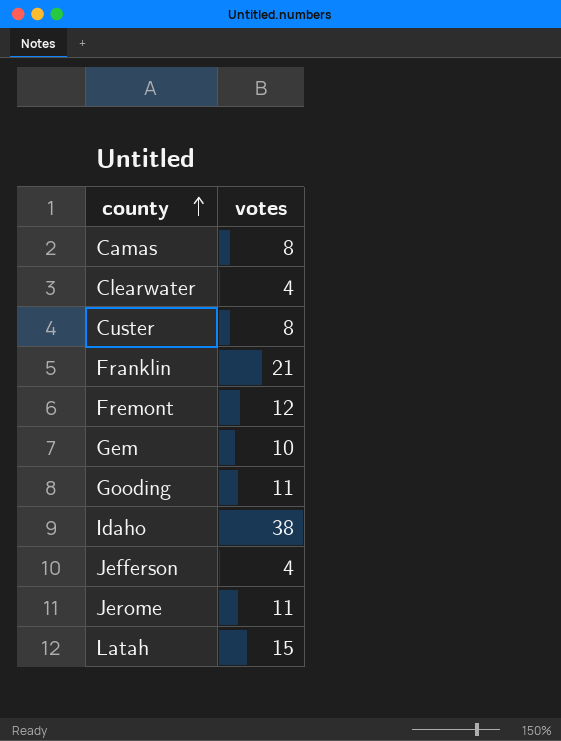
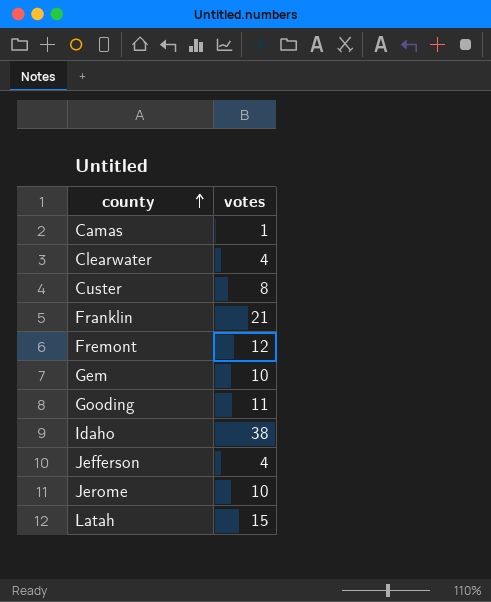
Camas | votes: 8 -> 1
Jerome | votes: 11 -> 10

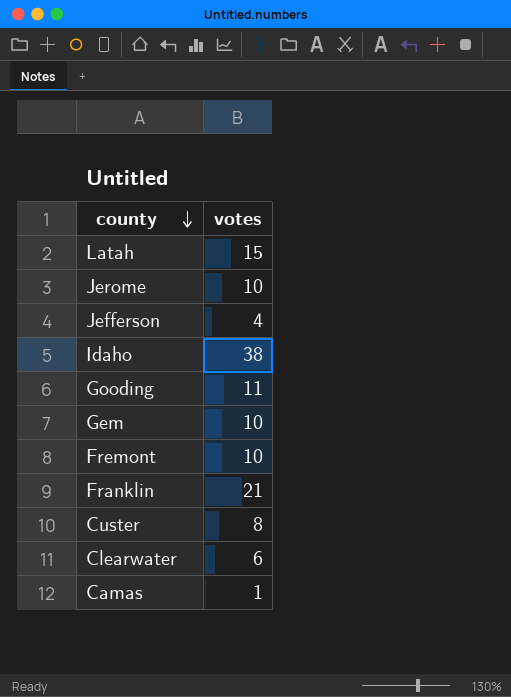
row order: county ascending -> county descending
Fremont | votes: 12 -> 10
Clearwater | votes: 4 -> 6

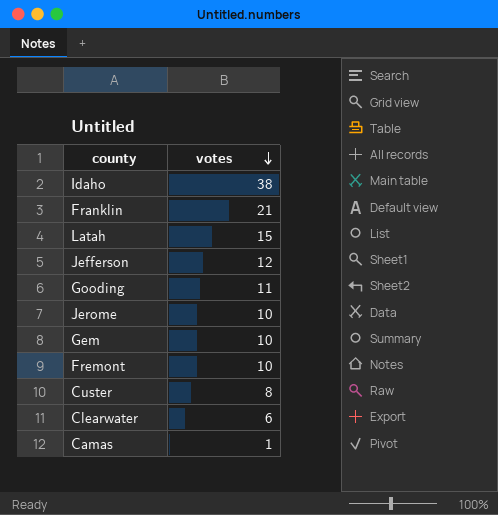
row order: county descending -> votes descending
Jefferson | votes: 4 -> 12

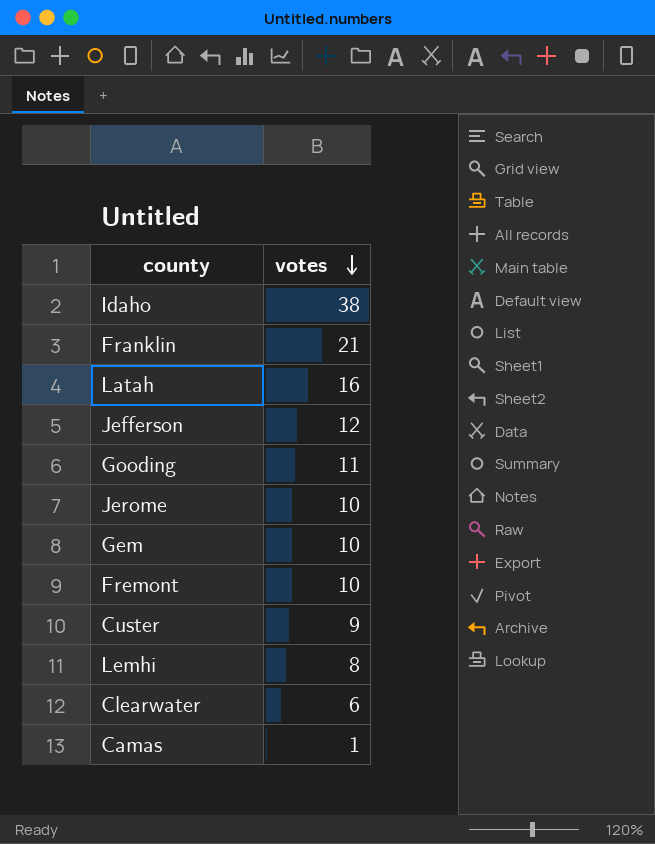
Latah | votes: 15 -> 16
Custer | votes: 8 -> 9
row Lemhi: none -> 8

